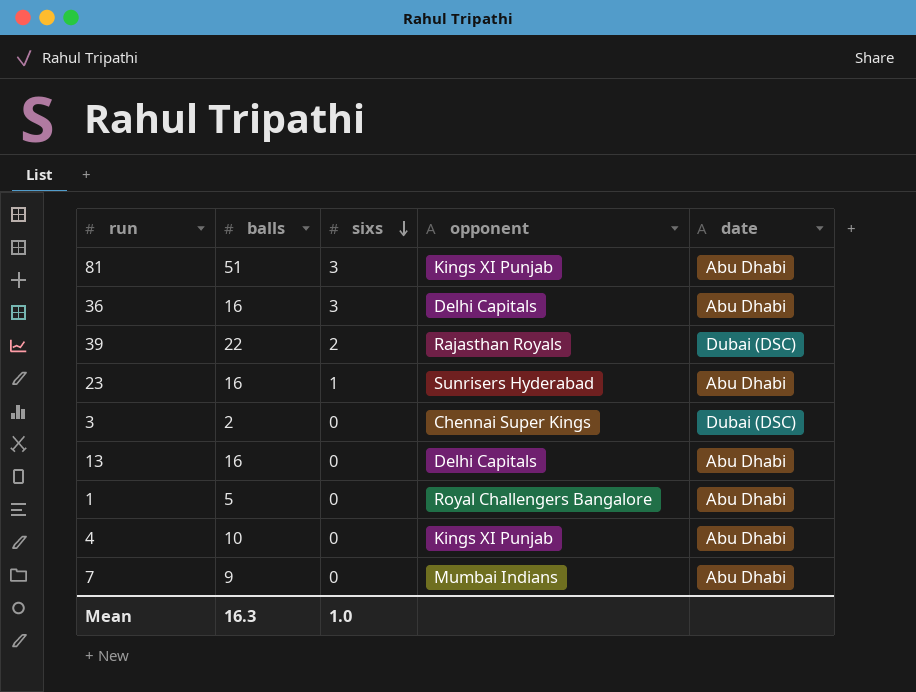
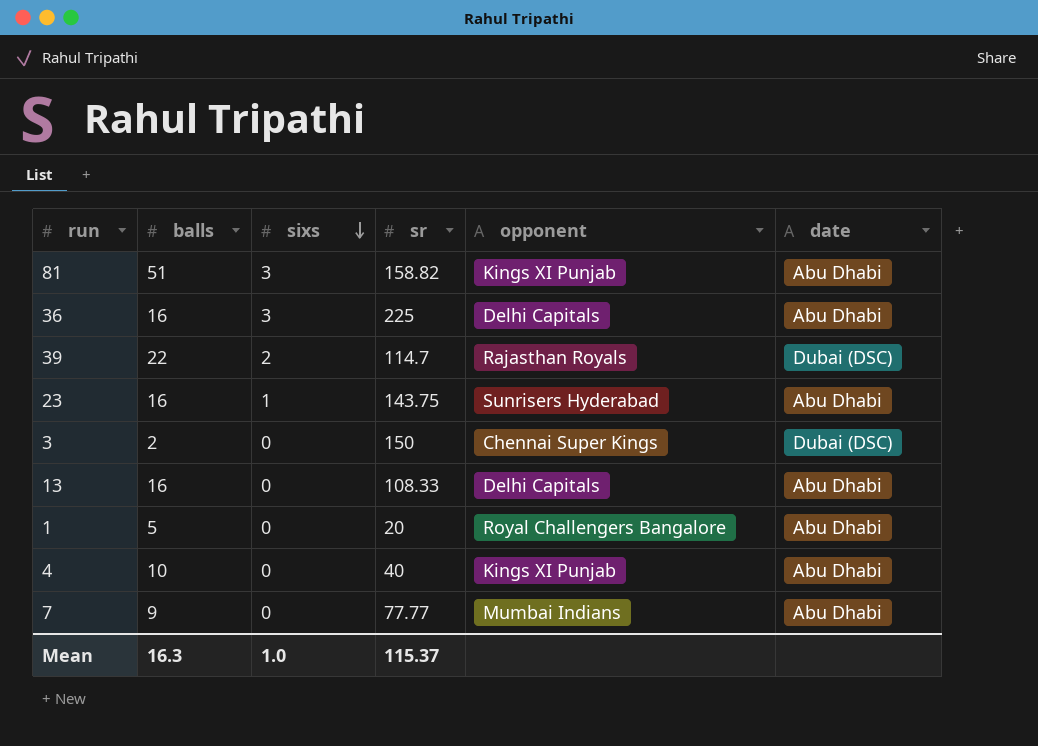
column sr | position: none -> 4

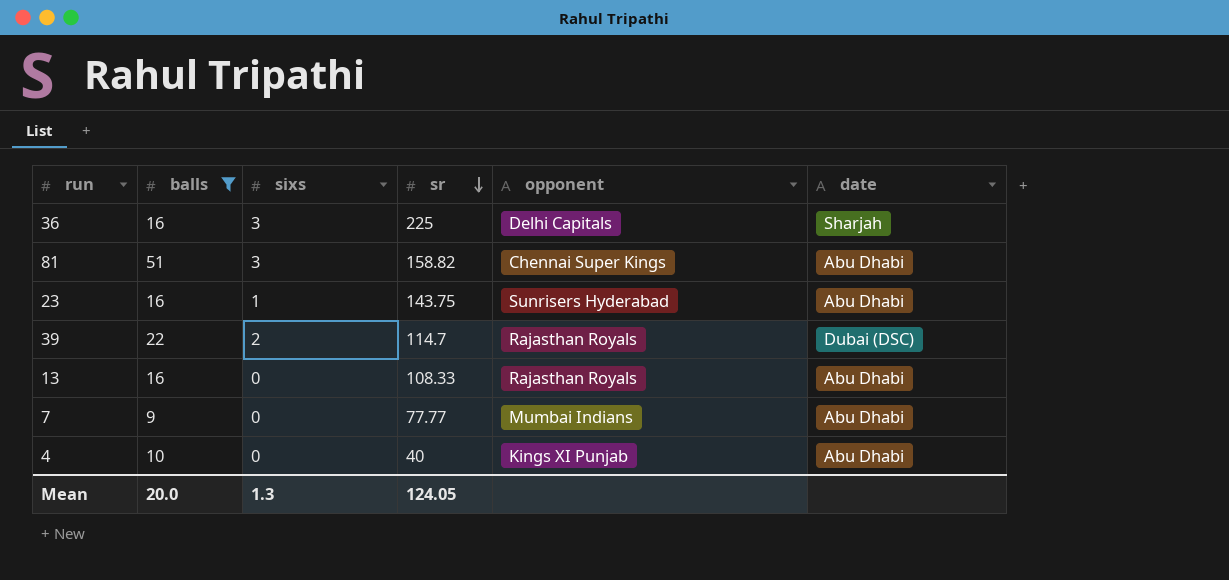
filter: none -> balls >= 9
row order: sixs descending -> sr descending
36 | date: Abu Dhabi -> Sharjah
81 | opponent: Kings XI Punjab -> Chennai Super Kings
13 | opponent: Delhi Capitals -> Rajasthan Royals
Mean | balls: 16.3 -> 20.0
Mean | sixs: 1.0 -> 1.3
Mean | sr: 115.37 -> 124.05

